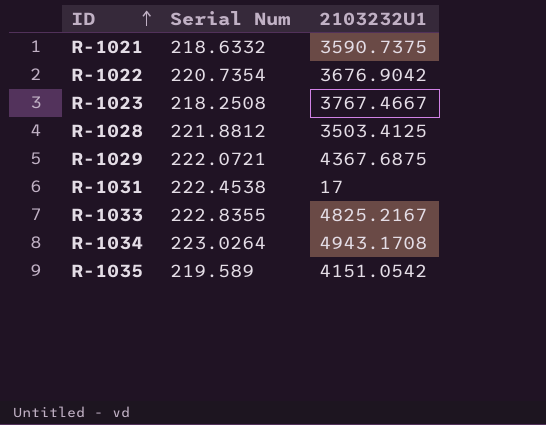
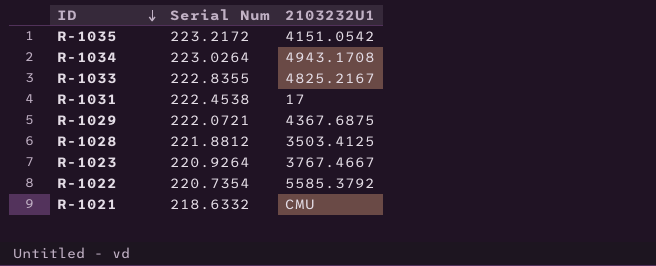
row order: ID ascending -> ID descending
R-1035 | Serial Num: 219.589 -> 223.2172
R-1023 | Serial Num: 218.2508 -> 220.9264
R-1022 | 2103232U1: 3676.9042 -> 5585.3792
R-1021 | 2103232U1: 3590.7375 -> CMU

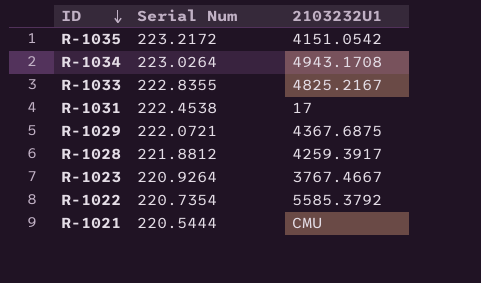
R-1028 | 2103232U1: 3503.4125 -> 4259.3917
R-1021 | Serial Num: 218.6332 -> 220.5444

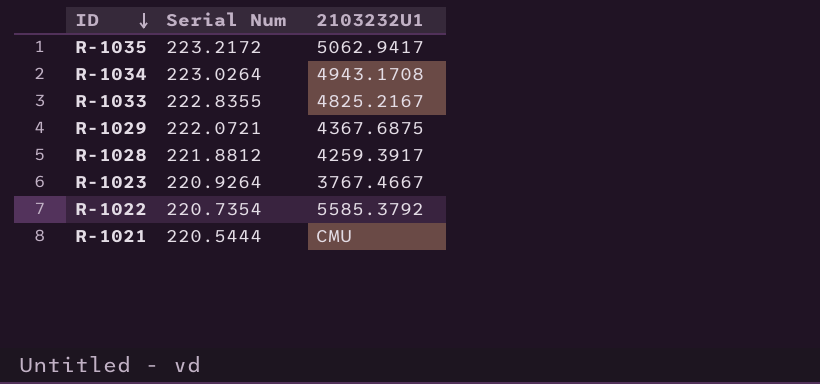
row R-1031: 222.4538 | 17 -> none
R-1035 | 2103232U1: 4151.0542 -> 5062.9417

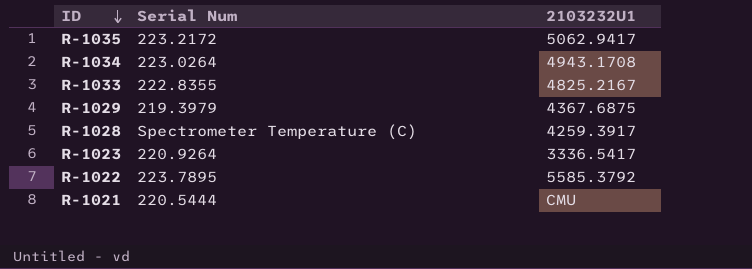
R-1029 | Serial Num: 222.0721 -> 219.3979
R-1028 | Serial Num: 221.8812 -> Spectrometer Temperature (C)
R-1023 | 2103232U1: 3767.4667 -> 3336.5417
R-1022 | Serial Num: 220.7354 -> 223.7895

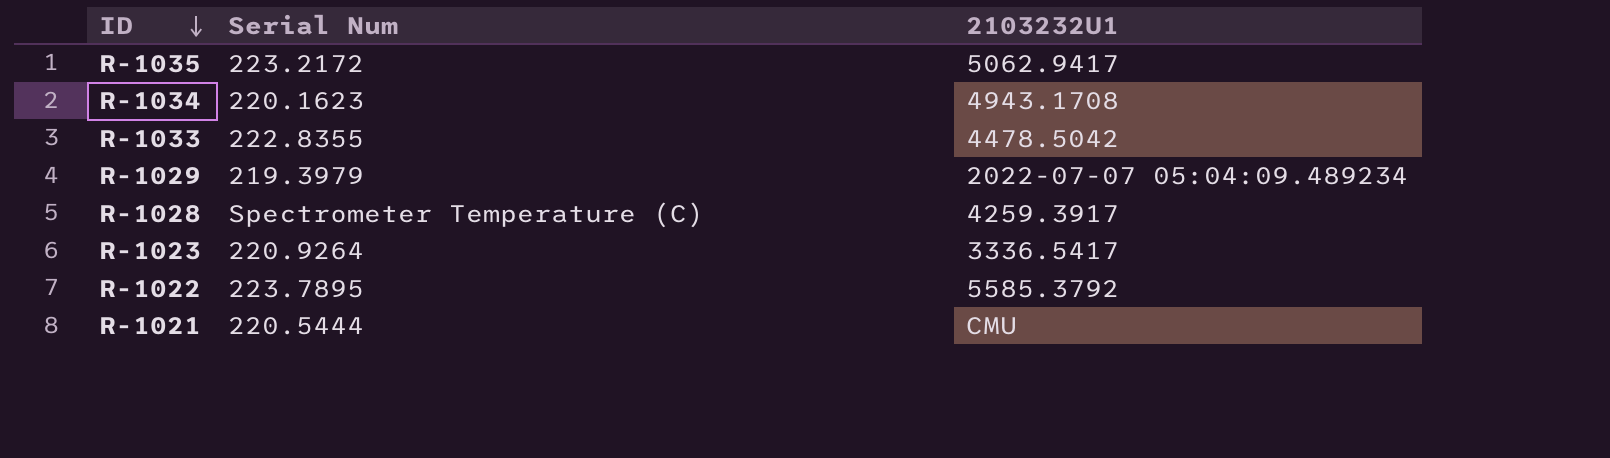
R-1034 | Serial Num: 223.0264 -> 220.1623
R-1033 | 2103232U1: 4825.2167 -> 4478.5042
R-1029 | 2103232U1: 4367.6875 -> 2022-07-07 05:04:09.489234

